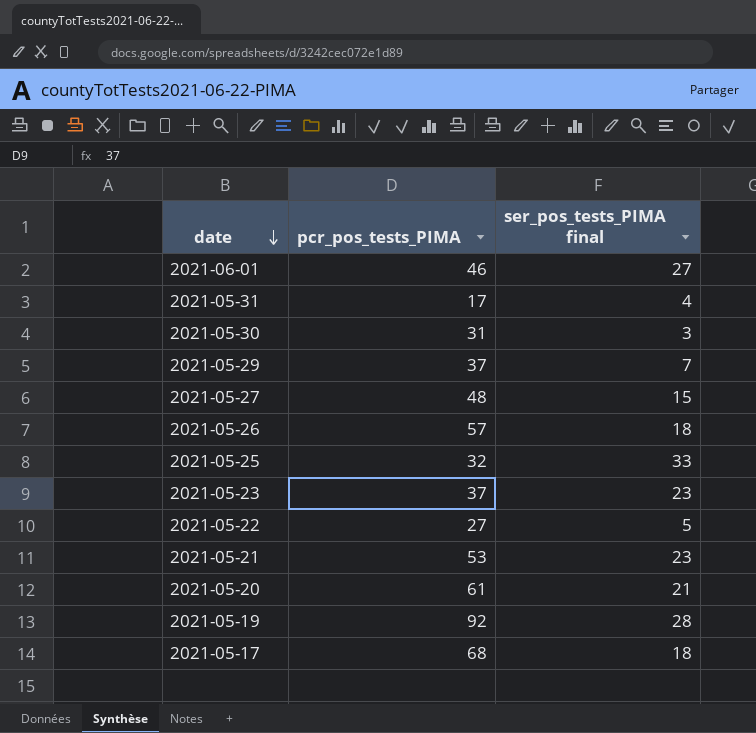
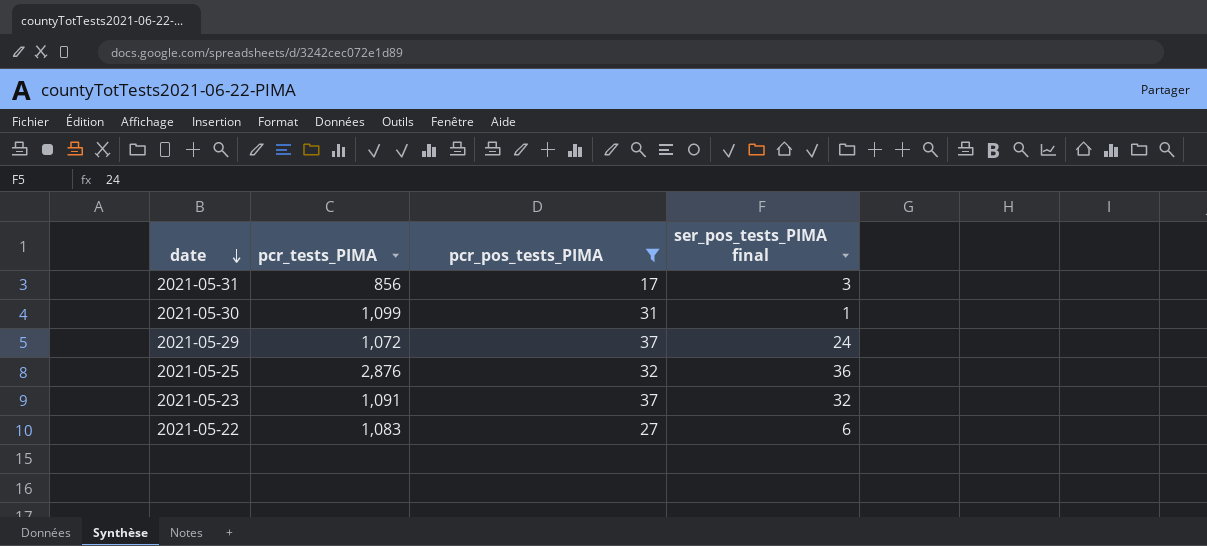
filter: none -> pcr_pos_tests_PIMA <= 37
column pcr_tests_PIMA | position: none -> 2
2021-05-31 | ser_pos_tests_PIMA final: 4 -> 3
2021-05-30 | ser_pos_tests_PIMA final: 3 -> 1
2021-05-29 | ser_pos_tests_PIMA final: 7 -> 24
2021-05-25 | ser_pos_tests_PIMA final: 33 -> 36
2021-05-23 | ser_pos_tests_PIMA final: 23 -> 32
2021-05-22 | ser_pos_tests_PIMA final: 5 -> 6

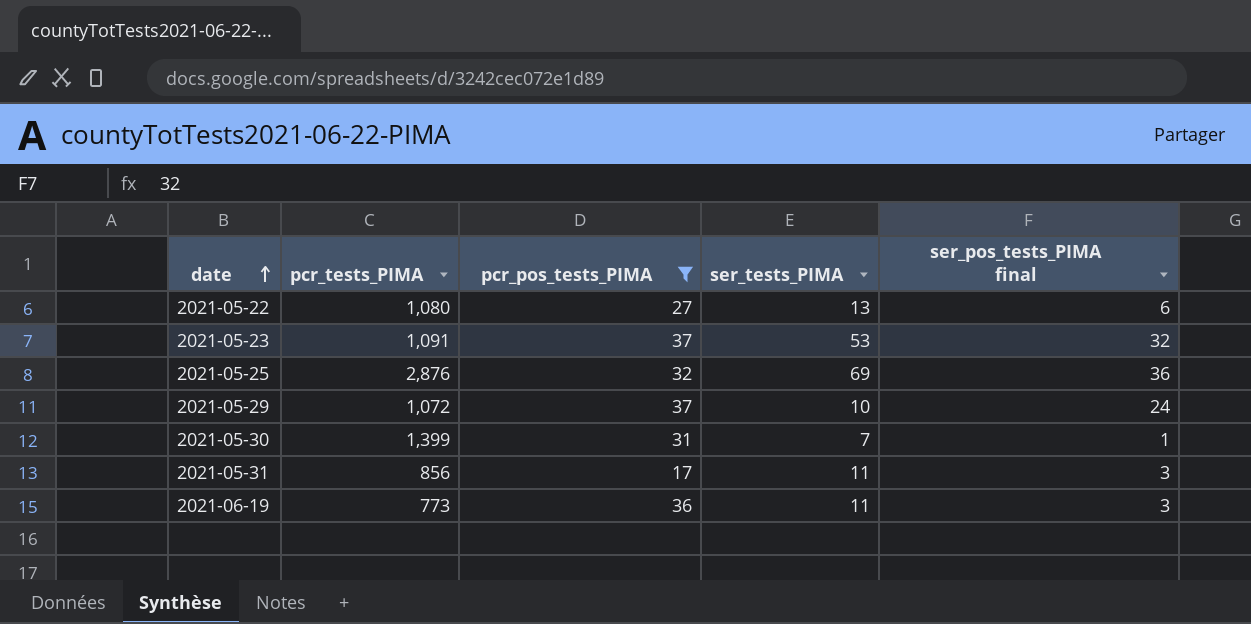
row order: date descending -> date ascending
column ser_tests_PIMA | position: none -> 4
2021-05-22 | pcr_tests_PIMA: 1,083 -> 1,080
2021-05-30 | pcr_tests_PIMA: 1,099 -> 1,399
row 2021-06-19: none -> 773 | 36 | 11 | 3

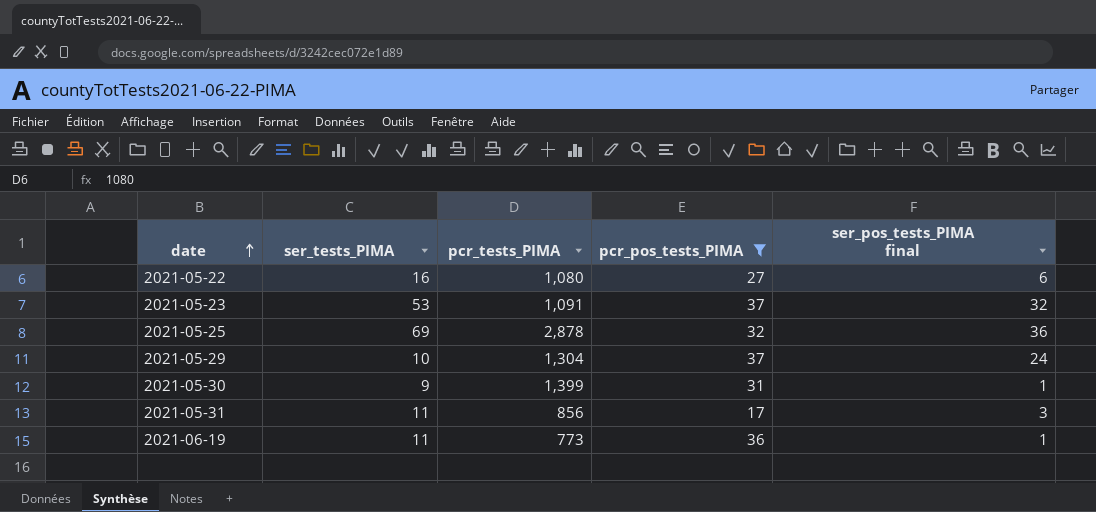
column ser_tests_PIMA | position: 4 -> 2
2021-05-22 | ser_tests_PIMA: 13 -> 16
2021-05-25 | pcr_tests_PIMA: 2,876 -> 2,878
2021-05-29 | pcr_tests_PIMA: 1,072 -> 1,304
2021-05-30 | ser_tests_PIMA: 7 -> 9
2021-06-19 | ser_pos_tests_PIMA final: 3 -> 1

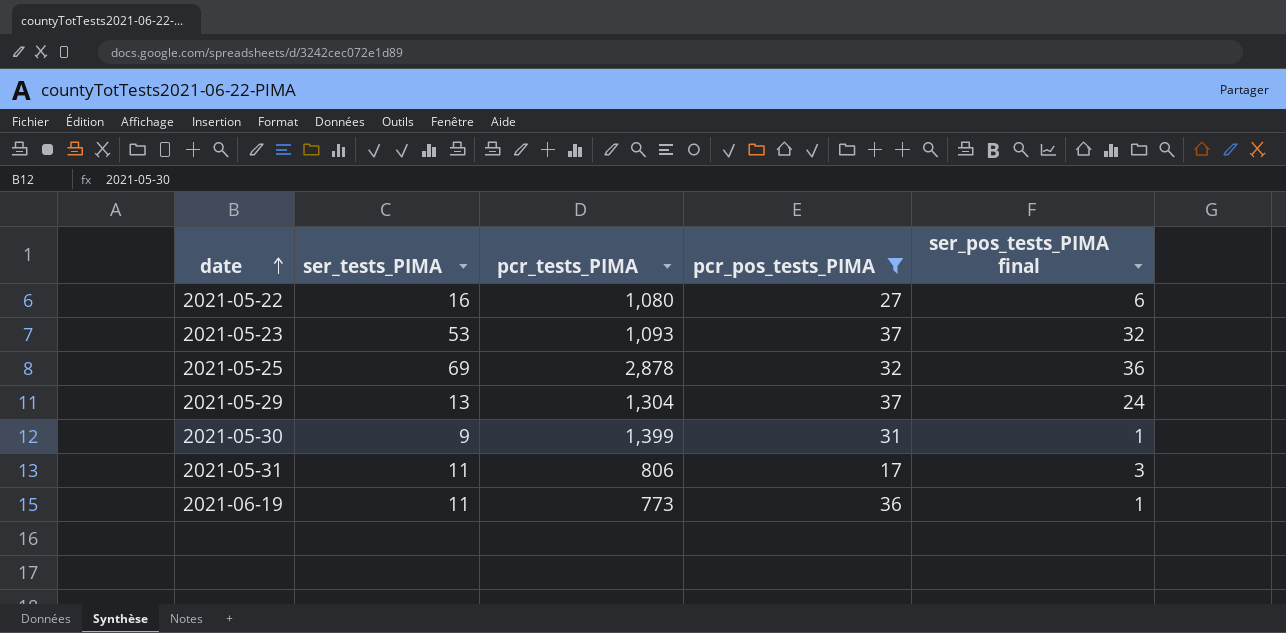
2021-05-23 | pcr_tests_PIMA: 1,091 -> 1,093
2021-05-29 | ser_tests_PIMA: 10 -> 13
2021-05-31 | pcr_tests_PIMA: 856 -> 806

